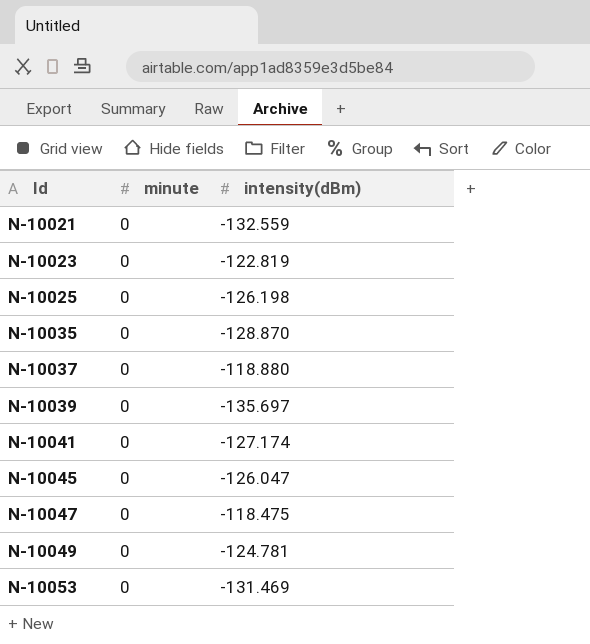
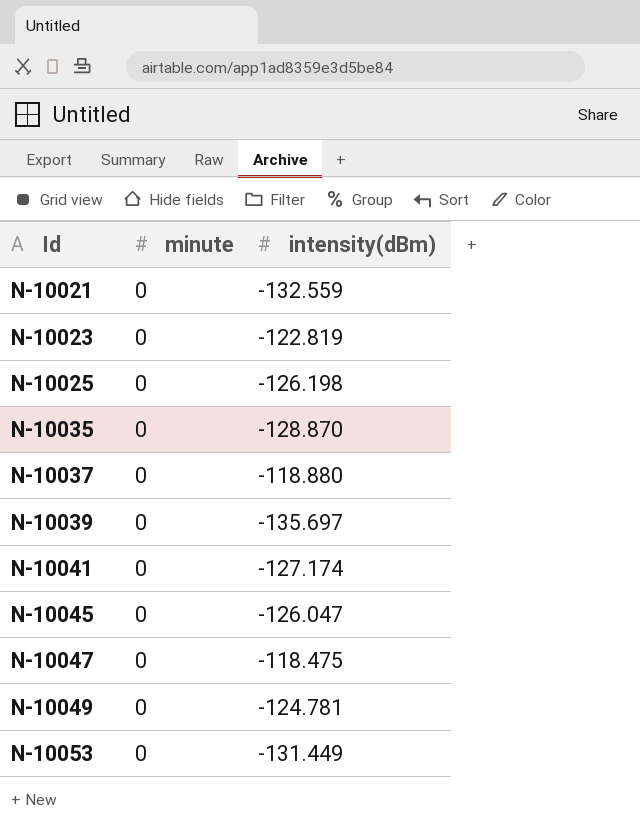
N-10053 | intensity(dBm): -131.469 -> -131.449

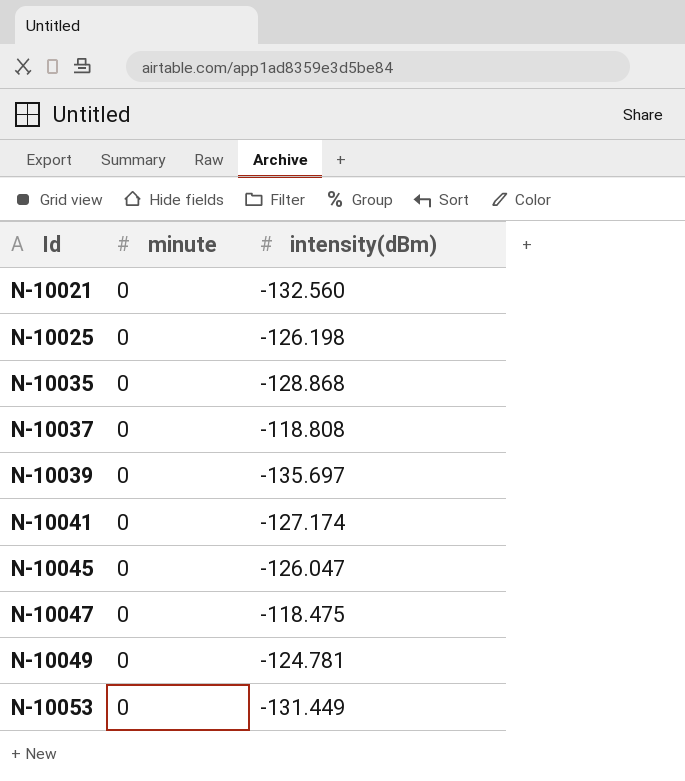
row N-10023: 0 | -122.819 -> none
N-10021 | intensity(dBm): -132.559 -> -132.560
N-10035 | intensity(dBm): -128.870 -> -128.868
N-10037 | intensity(dBm): -118.880 -> -118.808

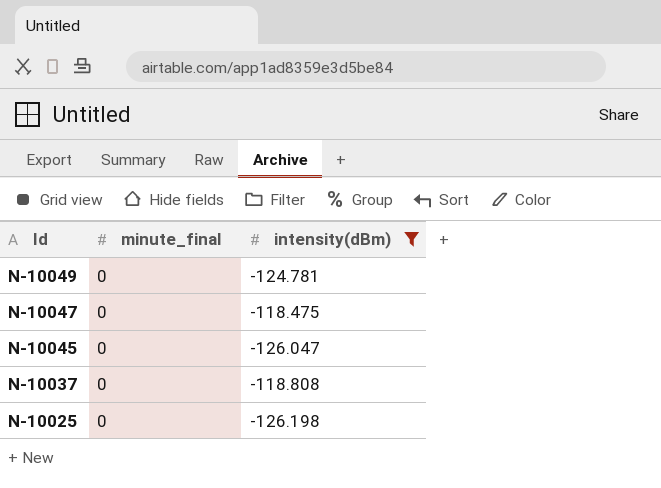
filter: none -> intensity(dBm) >= -126.198
row order: Id ascending -> Id descending
column name: minute -> minute_final

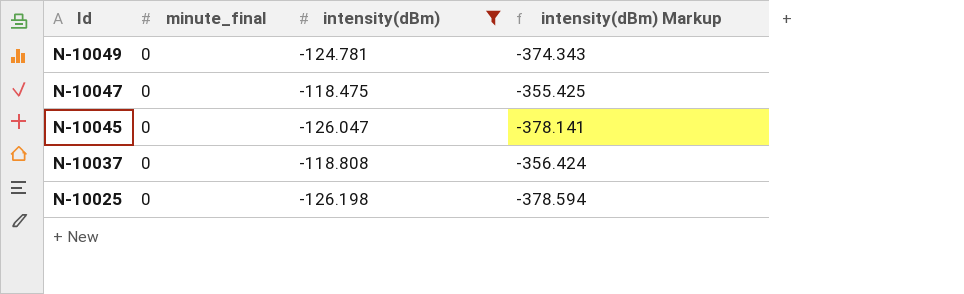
column intensity(dBm) Markup | formula: none -> [intensity(dBm)] * 3

